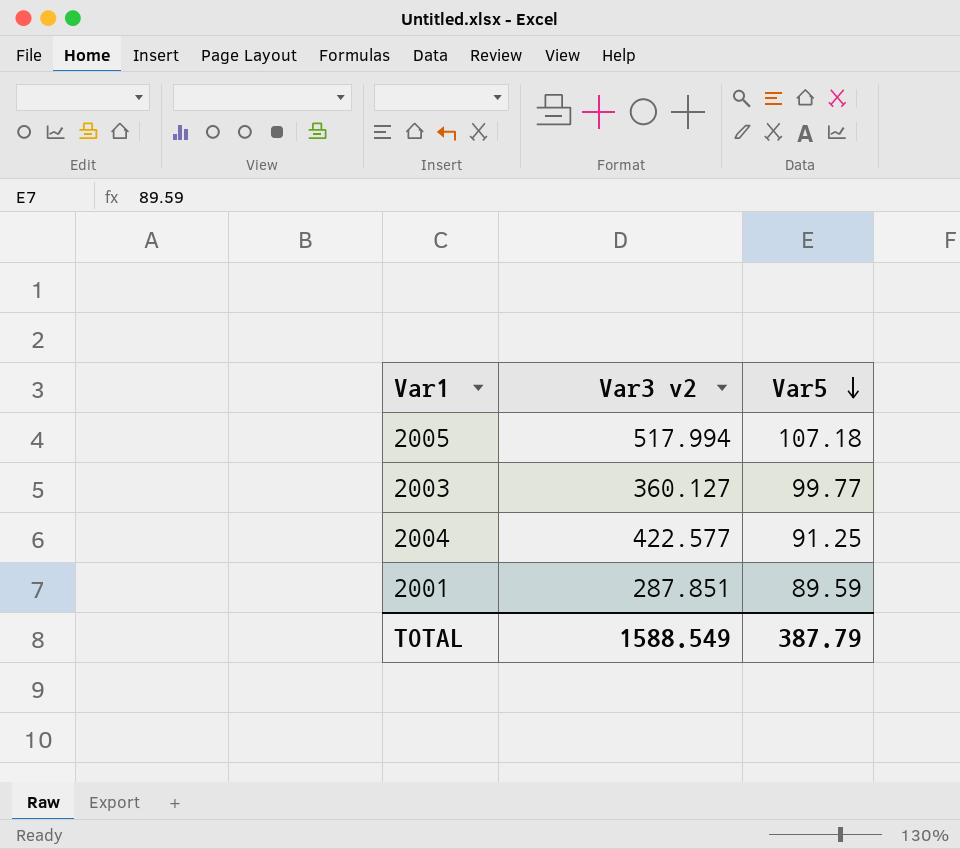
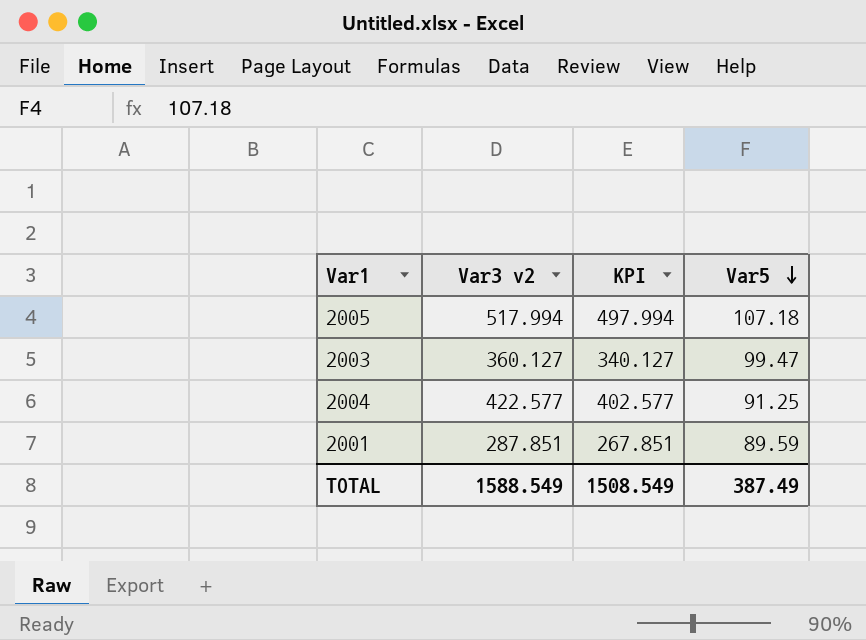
column KPI | formula: none -> [Var3 v2] - 20
2003 | Var5: 99.77 -> 99.47
TOTAL | Var5: 387.79 -> 387.49

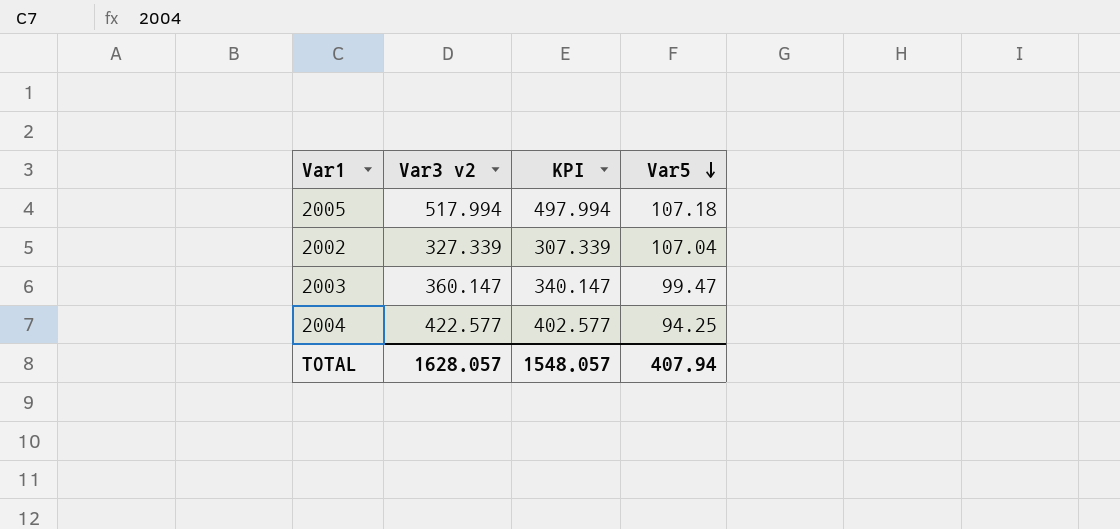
row 2001: 287.851 | 267.851 | 89.59 -> none
row 2002: none -> 327.339 | 307.339 | 107.04
2003 | Var3 v2: 360.127 -> 360.147
2003 | KPI: 340.127 -> 340.147
2004 | Var5: 91.25 -> 94.25
TOTAL | Var3 v2: 1588.549 -> 1628.057
TOTAL | KPI: 1508.549 -> 1548.057
TOTAL | Var5: 387.49 -> 407.94

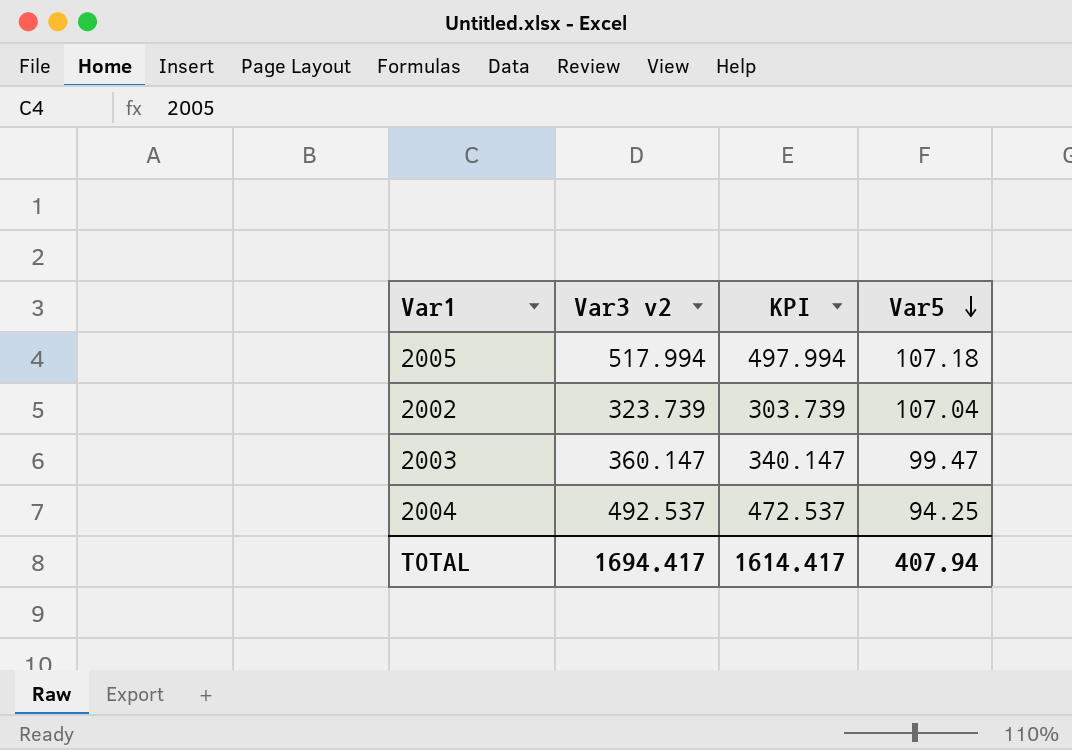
2002 | Var3 v2: 327.339 -> 323.739
2002 | KPI: 307.339 -> 303.739
2004 | Var3 v2: 422.577 -> 492.537
2004 | KPI: 402.577 -> 472.537
TOTAL | Var3 v2: 1628.057 -> 1694.417
TOTAL | KPI: 1548.057 -> 1614.417

